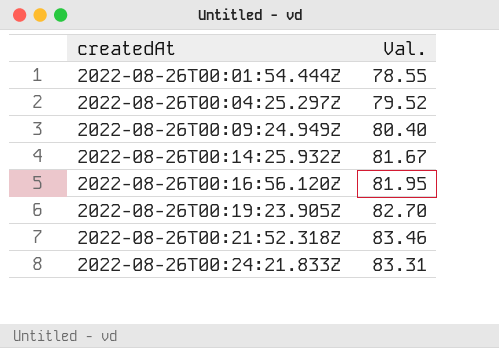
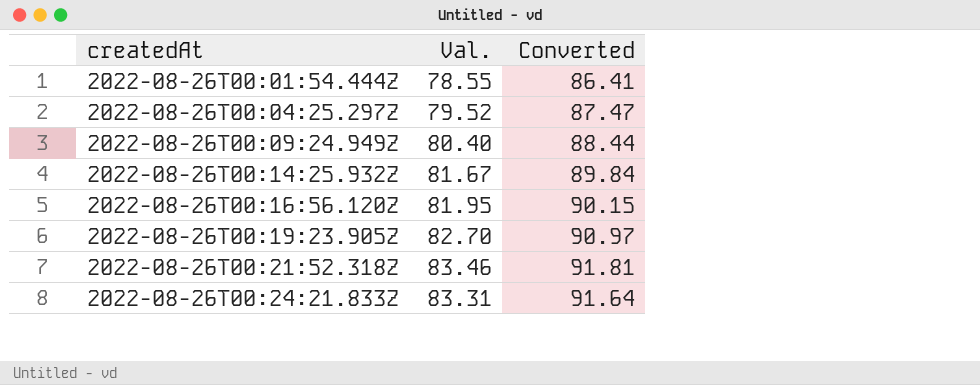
column Converted | formula: none -> [Val.] * 1.1

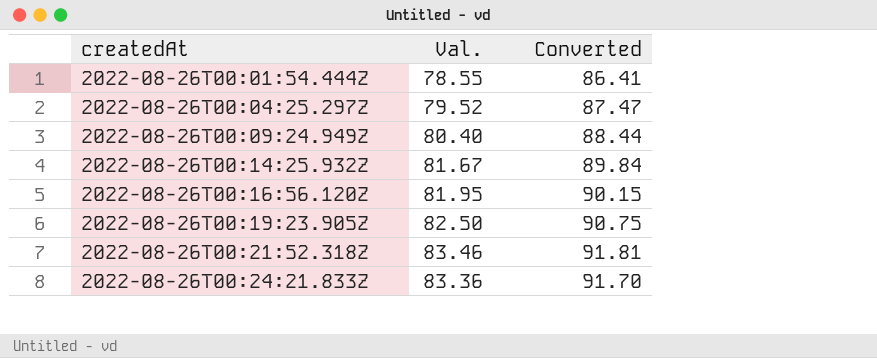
2022-08-26T00:19:23.905Z | Val.: 82.70 -> 82.50
2022-08-26T00:19:23.905Z | Converted: 90.97 -> 90.75
2022-08-26T00:24:21.833Z | Val.: 83.31 -> 83.36
2022-08-26T00:24:21.833Z | Converted: 91.64 -> 91.70

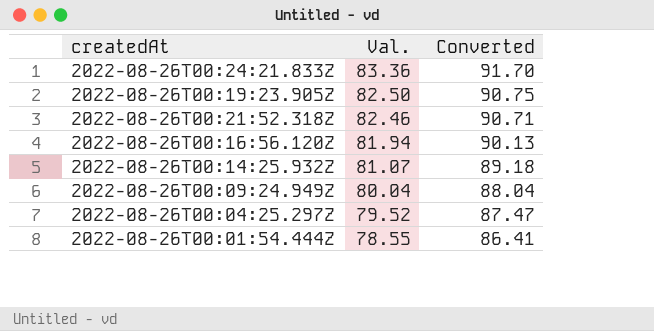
row order: createdAt ascending -> Val. descending
2022-08-26T00:21:52.318Z | Val.: 83.46 -> 82.46
2022-08-26T00:21:52.318Z | Converted: 91.81 -> 90.71
2022-08-26T00:16:56.120Z | Val.: 81.95 -> 81.94
2022-08-26T00:16:56.120Z | Converted: 90.15 -> 90.13
2022-08-26T00:14:25.932Z | Val.: 81.67 -> 81.07
2022-08-26T00:14:25.932Z | Converted: 89.84 -> 89.18
2022-08-26T00:09:24.949Z | Val.: 80.40 -> 80.04
2022-08-26T00:09:24.949Z | Converted: 88.44 -> 88.04

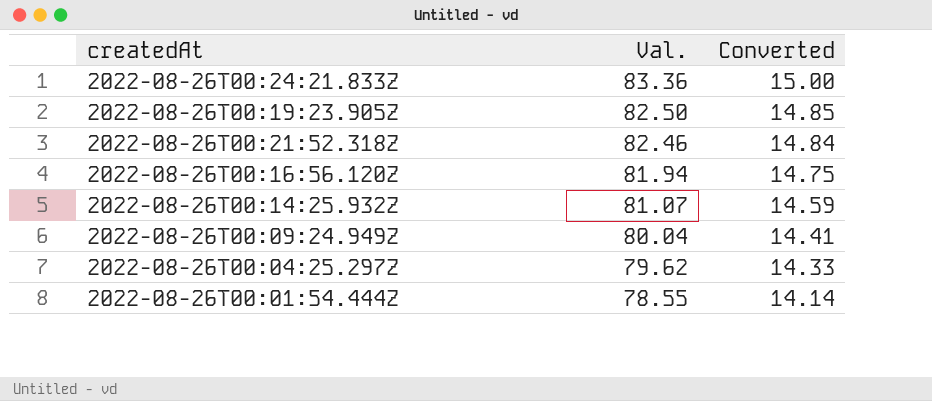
column Converted | formula: [Val.] * 1.1 -> [Val.] * 0.18
2022-08-26T00:04:25.297Z | Val.: 79.52 -> 79.62

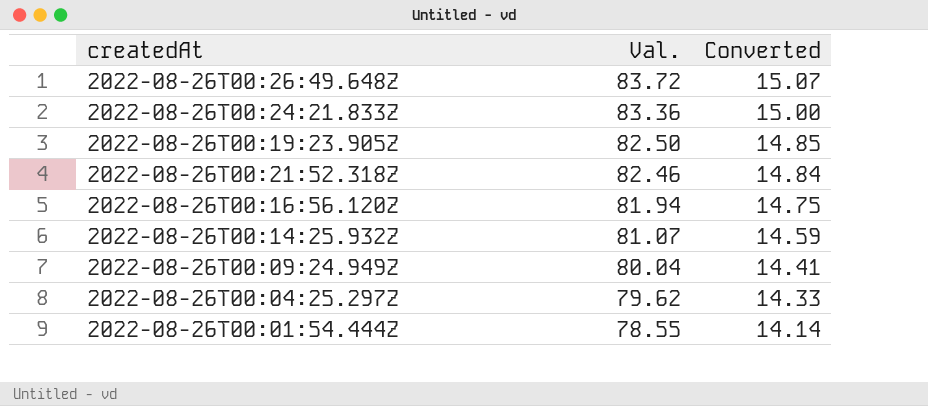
row 2022-08-26T00:26:49.648Z: none -> 83.72 | 15.07

